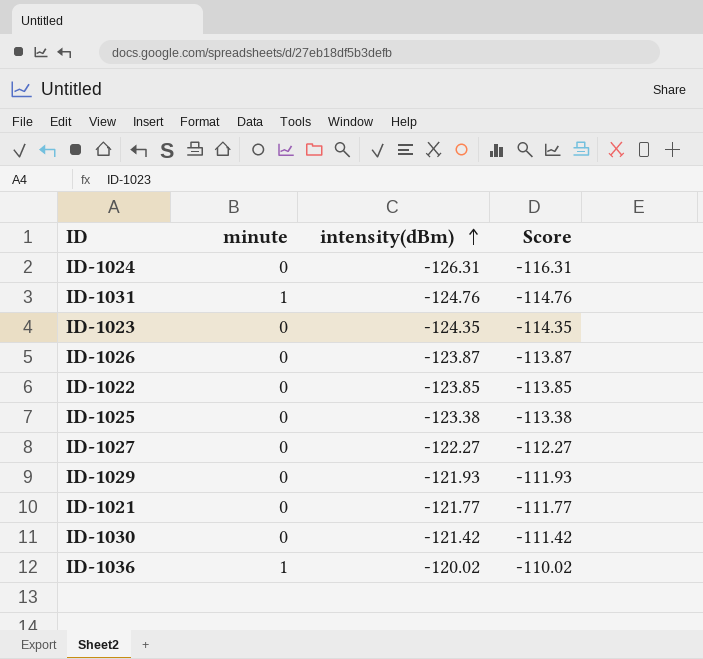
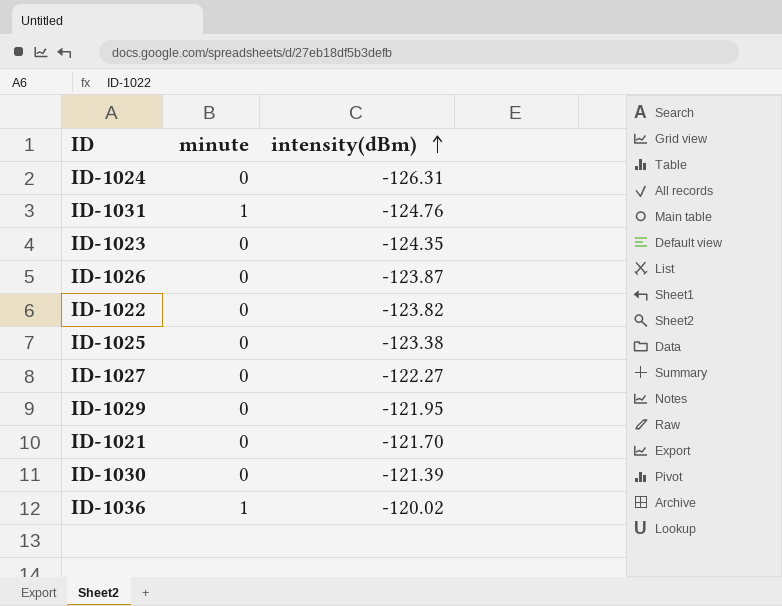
column Score | formula: [intensity(dBm)] + 10 -> none
ID-1022 | intensity(dBm): -123.85 -> -123.82
ID-1029 | intensity(dBm): -121.93 -> -121.95
ID-1021 | intensity(dBm): -121.77 -> -121.70
ID-1030 | intensity(dBm): -121.42 -> -121.39

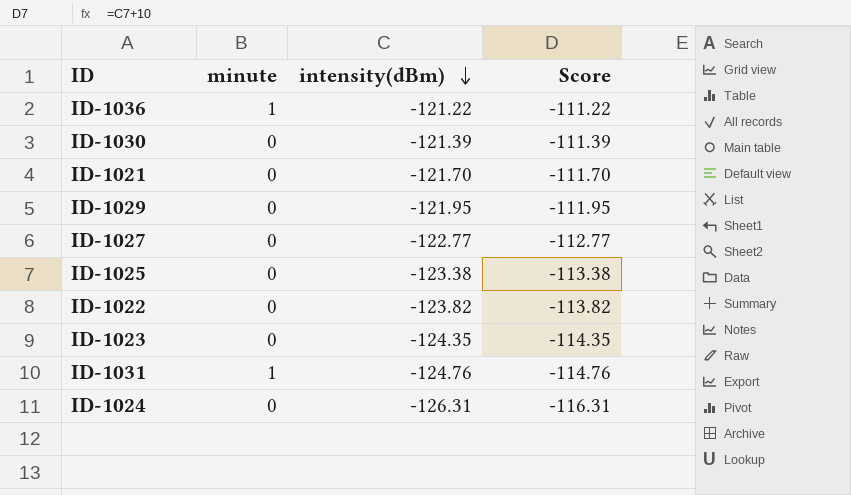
row order: intensity(dBm) ascending -> intensity(dBm) descending
column Score | formula: none -> [intensity(dBm)] + 10
row ID-1026: 0 | -123.87 -> none
ID-1036 | intensity(dBm): -120.02 -> -121.22
ID-1027 | intensity(dBm): -122.27 -> -122.77

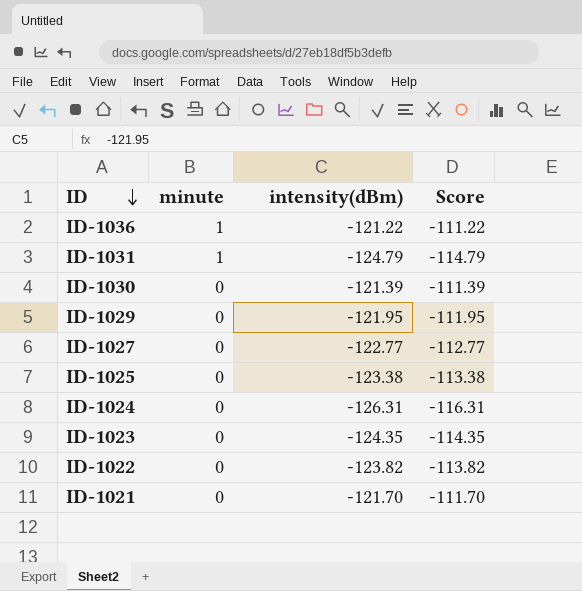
row order: intensity(dBm) descending -> ID descending
ID-1031 | intensity(dBm): -124.76 -> -124.79
ID-1031 | Score: -114.76 -> -114.79

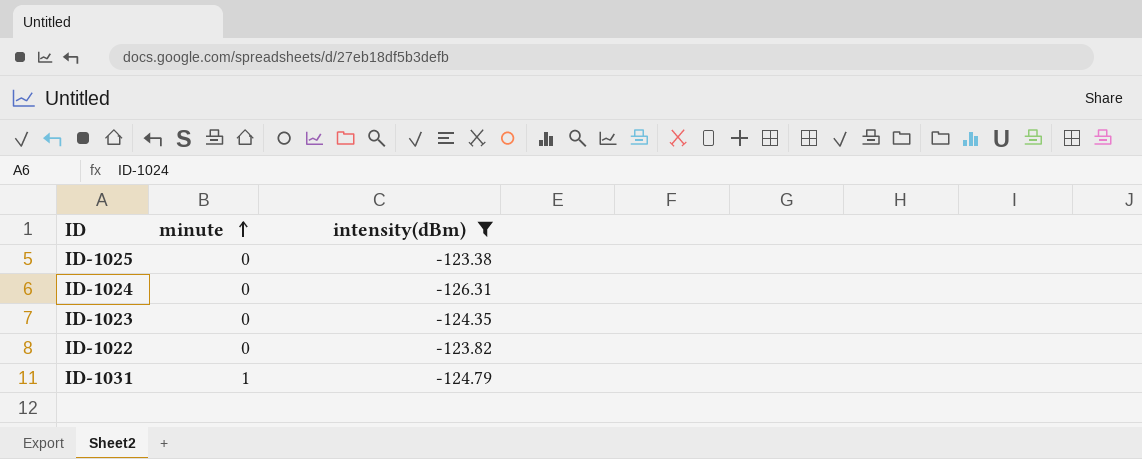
filter: none -> intensity(dBm) <= -123.38
row order: ID descending -> minute ascending
column Score | formula: [intensity(dBm)] + 10 -> none

